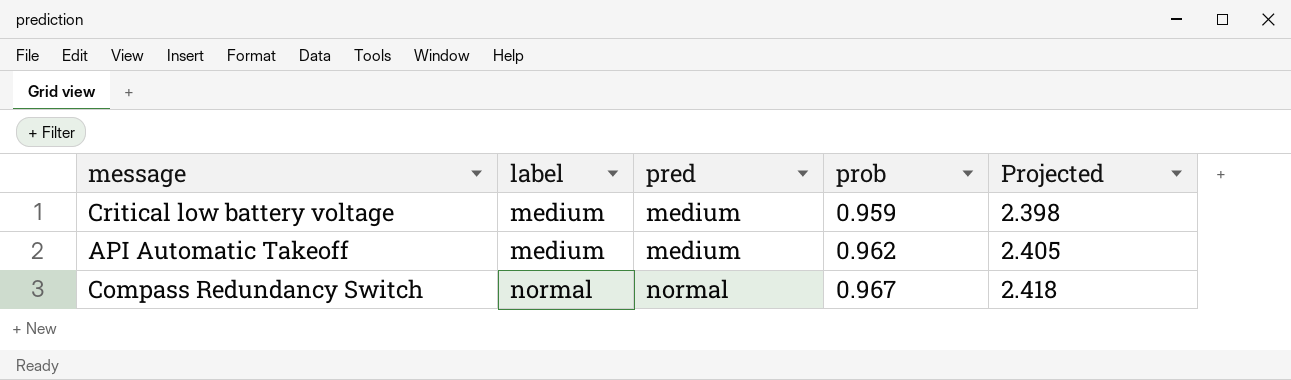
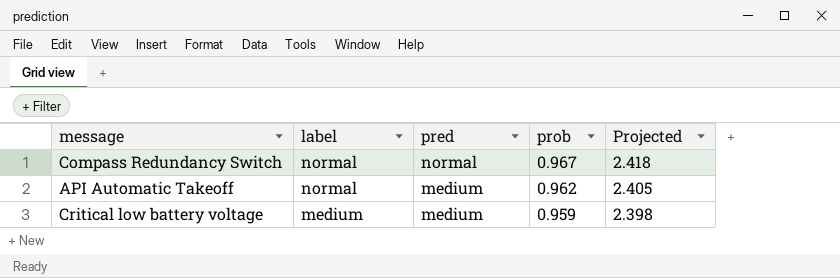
row order: label ascending -> label descending
API Automatic Takeoff | label: medium -> normal

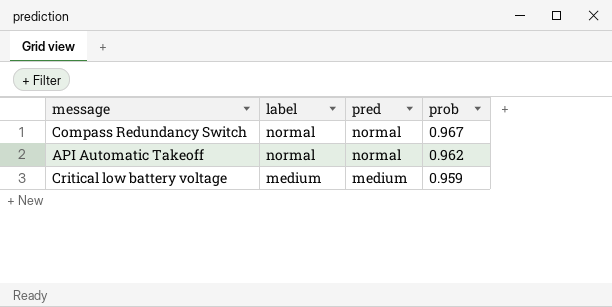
column Projected | formula: [prob] * 2.5 -> none
API Automatic Takeoff | pred: medium -> normal

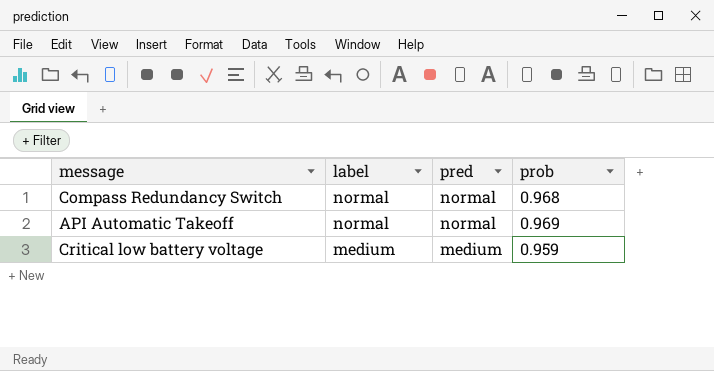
Compass Redundancy Switch | prob: 0.967 -> 0.968
API Automatic Takeoff | prob: 0.962 -> 0.969

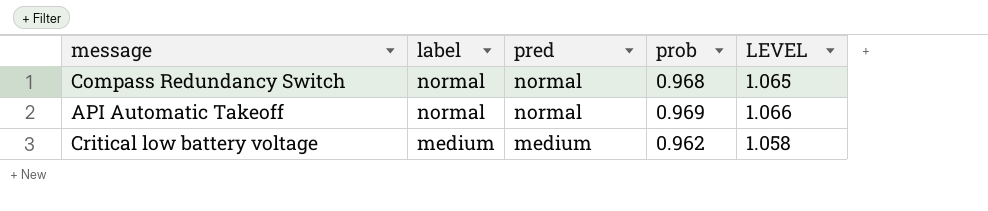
column LEVEL | formula: none -> [prob] * 1.1
Critical low battery voltage | prob: 0.959 -> 0.962

